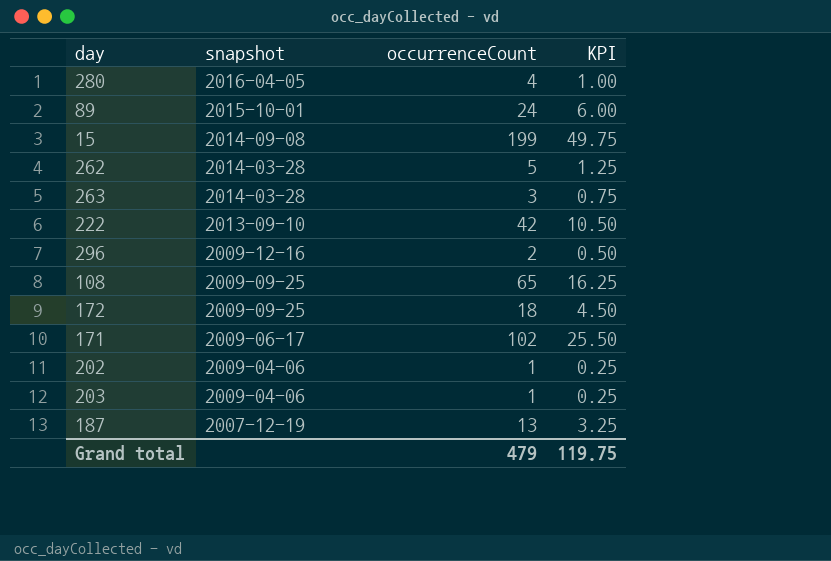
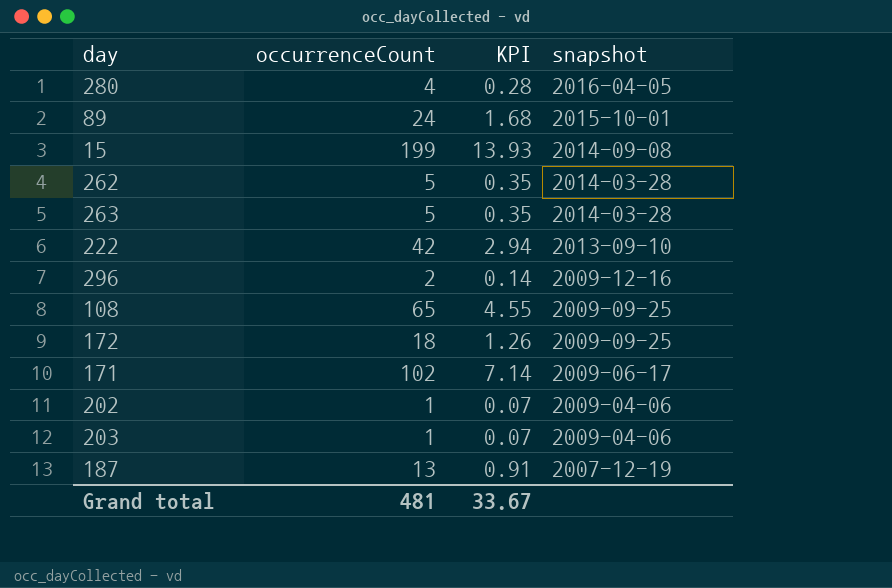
column KPI | formula: [occurrenceCount] * 0.25 -> [occurrenceCount] * 0.07
column snapshot | position: 2 -> 4
263 | occurrenceCount: 3 -> 5
Grand total | occurrenceCount: 479 -> 481
Grand total | KPI: 119.75 -> 33.67

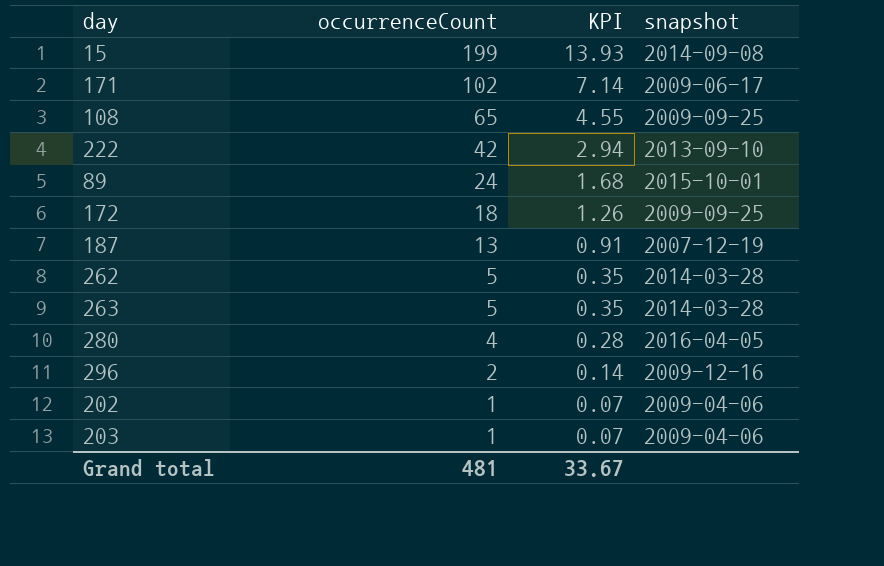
row order: snapshot descending -> occurrenceCount descending

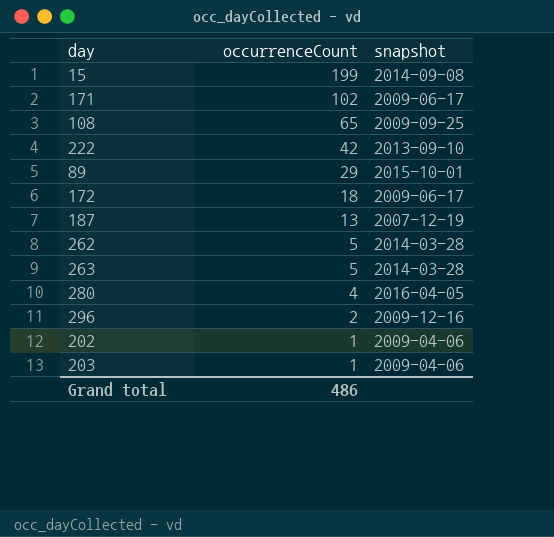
column KPI | formula: [occurrenceCount] * 0.07 -> none
89 | occurrenceCount: 24 -> 29
172 | snapshot: 2009-09-25 -> 2009-06-17
Grand total | occurrenceCount: 481 -> 486

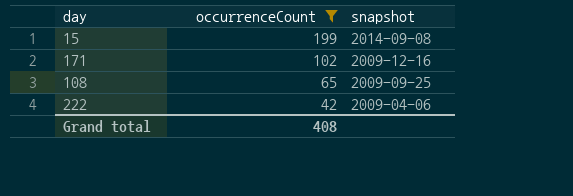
filter: none -> occurrenceCount >= 42
171 | snapshot: 2009-06-17 -> 2009-12-16
222 | snapshot: 2013-09-10 -> 2009-04-06
Grand total | occurrenceCount: 486 -> 408

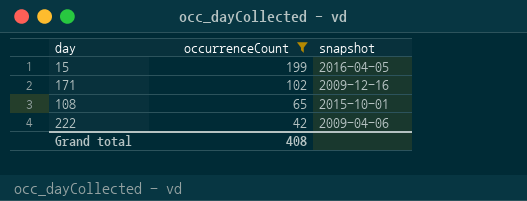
15 | snapshot: 2014-09-08 -> 2016-04-05
108 | snapshot: 2009-09-25 -> 2015-10-01

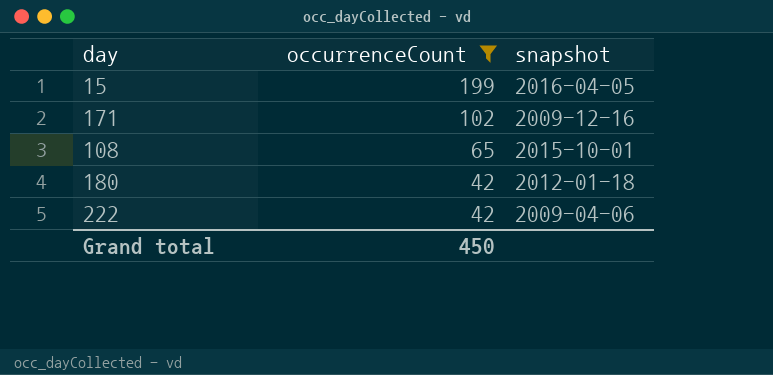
row 180: none -> 42 | 2012-01-18
Grand total | occurrenceCount: 408 -> 450

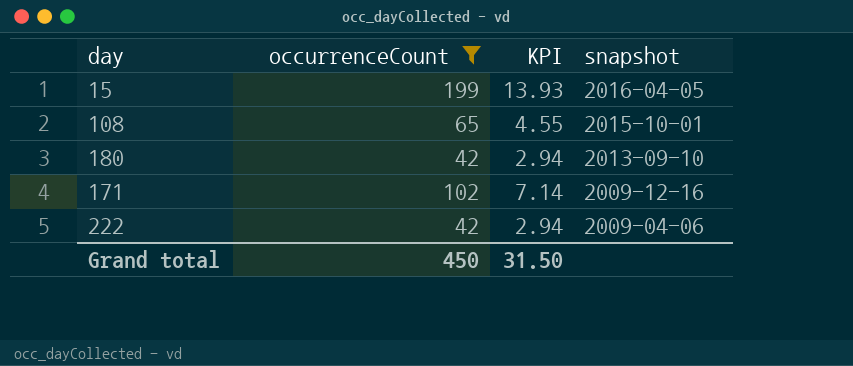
row order: occurrenceCount descending -> snapshot descending
column KPI | formula: none -> [occurrenceCount] * 0.07
180 | snapshot: 2012-01-18 -> 2013-09-10

